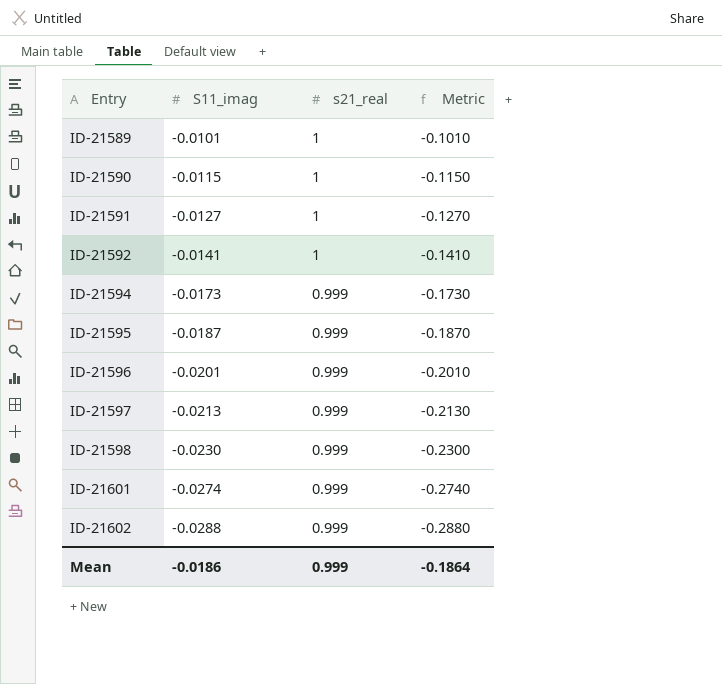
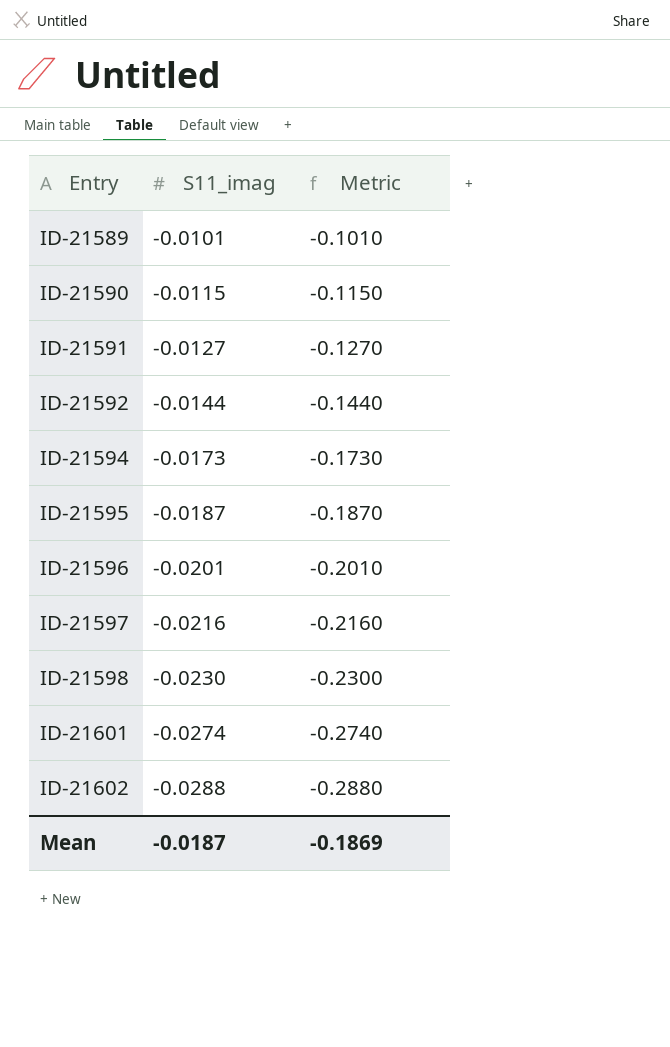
column s21_real | position: 3 -> none
ID-21592 | S11_imag: -0.0141 -> -0.0144
ID-21592 | Metric: -0.1410 -> -0.1440
ID-21597 | S11_imag: -0.0213 -> -0.0216
ID-21597 | Metric: -0.2130 -> -0.2160
Mean | S11_imag: -0.0186 -> -0.0187
Mean | Metric: -0.1864 -> -0.1869

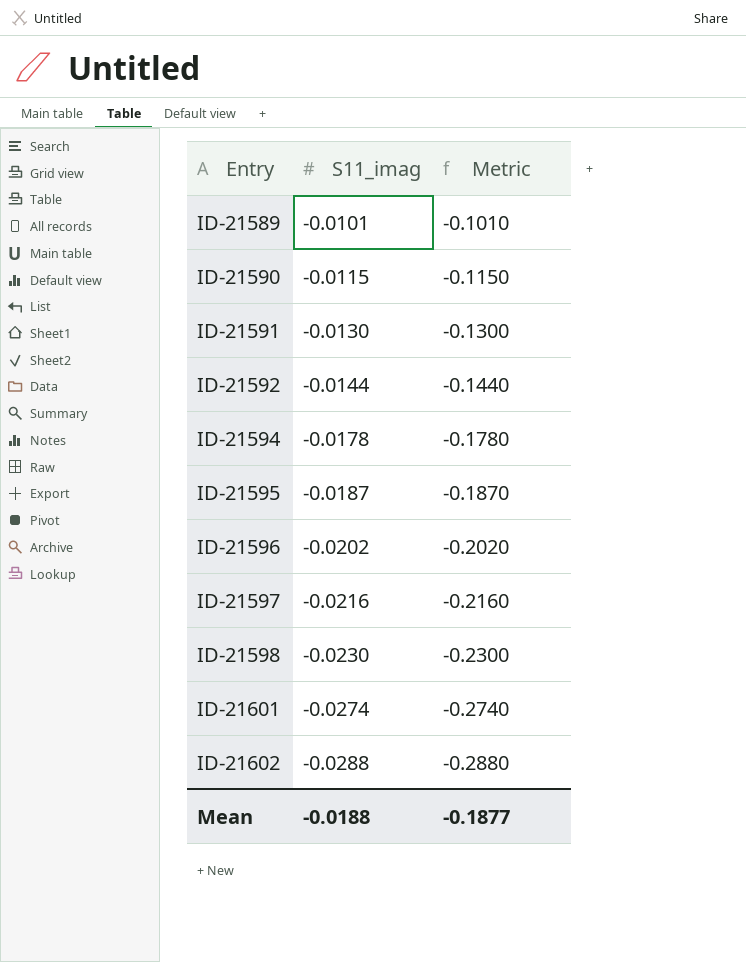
ID-21591 | S11_imag: -0.0127 -> -0.0130
ID-21591 | Metric: -0.1270 -> -0.1300
ID-21594 | S11_imag: -0.0173 -> -0.0178
ID-21594 | Metric: -0.1730 -> -0.1780
ID-21596 | S11_imag: -0.0201 -> -0.0202
ID-21596 | Metric: -0.2010 -> -0.2020
Mean | S11_imag: -0.0187 -> -0.0188
Mean | Metric: -0.1869 -> -0.1877

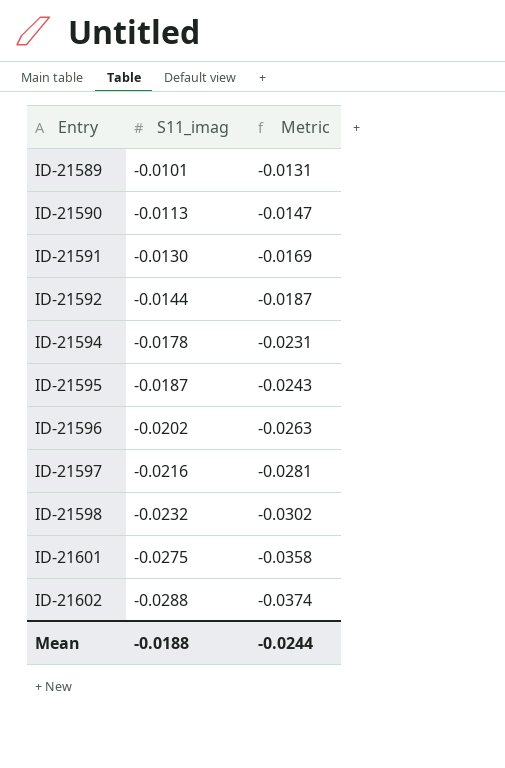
column Metric | formula: [S11_imag] * 10 -> [S11_imag] * 1.3
ID-21590 | S11_imag: -0.0115 -> -0.0113
ID-21598 | S11_imag: -0.0230 -> -0.0232
ID-21601 | S11_imag: -0.0274 -> -0.0275
Mean | Metric: -0.1877 -> -0.0244

